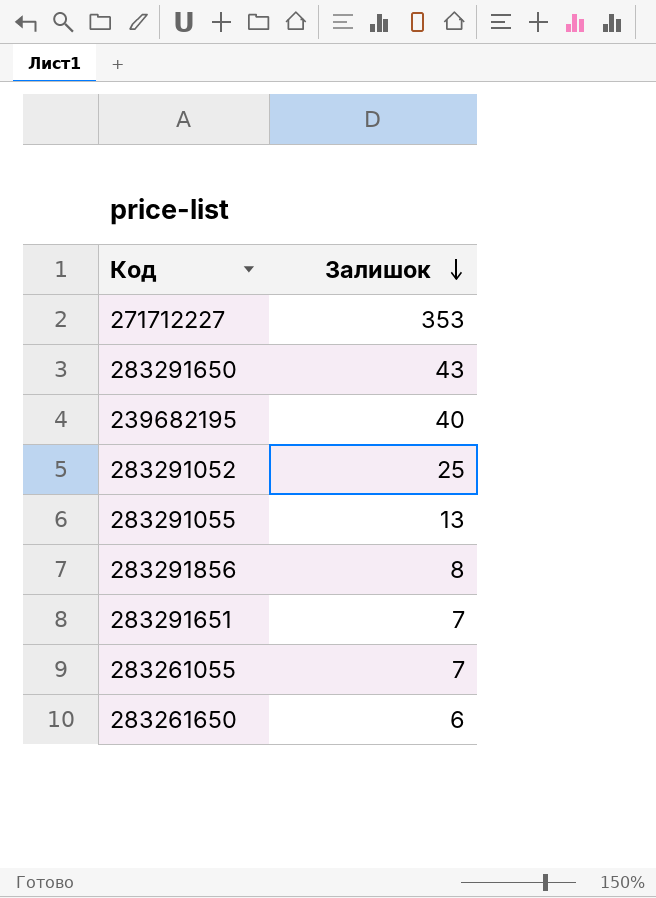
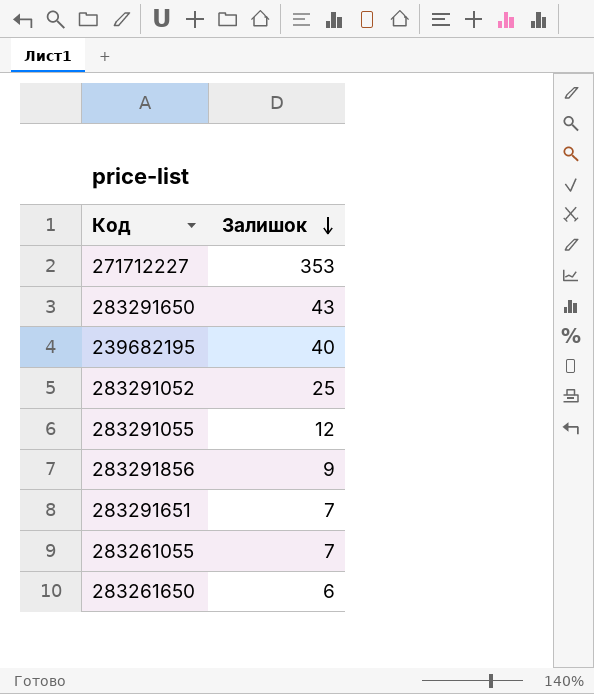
283291055 | Залишок: 13 -> 12
283291856 | Залишок: 8 -> 9

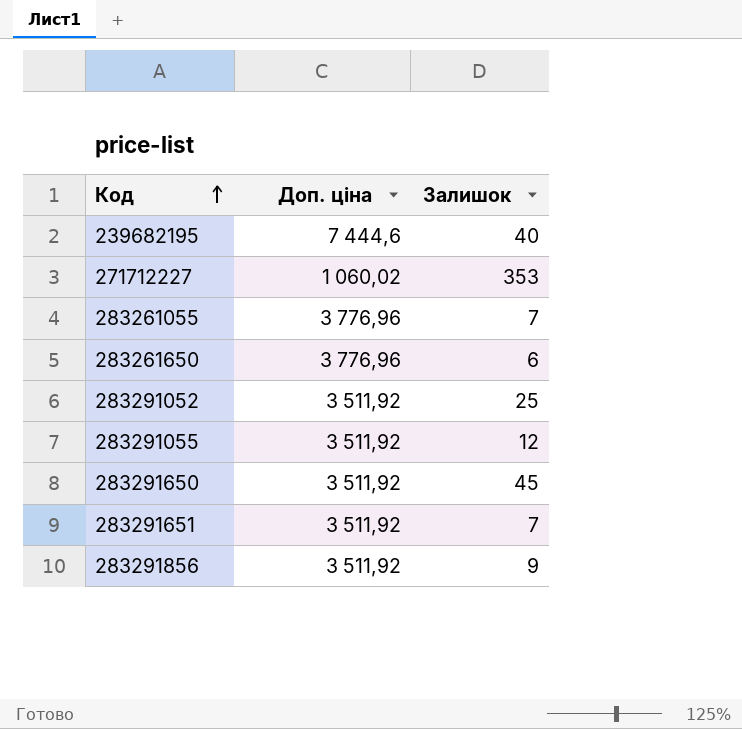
row order: Залишок descending -> Код ascending
column Доп. ціна | position: none -> 2
283291650 | Залишок: 43 -> 45

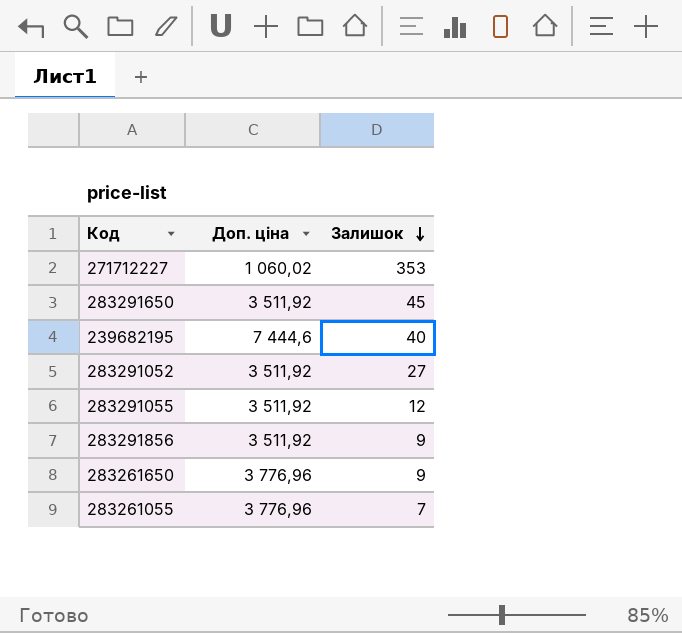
row order: Код ascending -> Залишок descending
row 283291651: 3 511,92 | 7 -> none
283291052 | Залишок: 25 -> 27
283261650 | Залишок: 6 -> 9

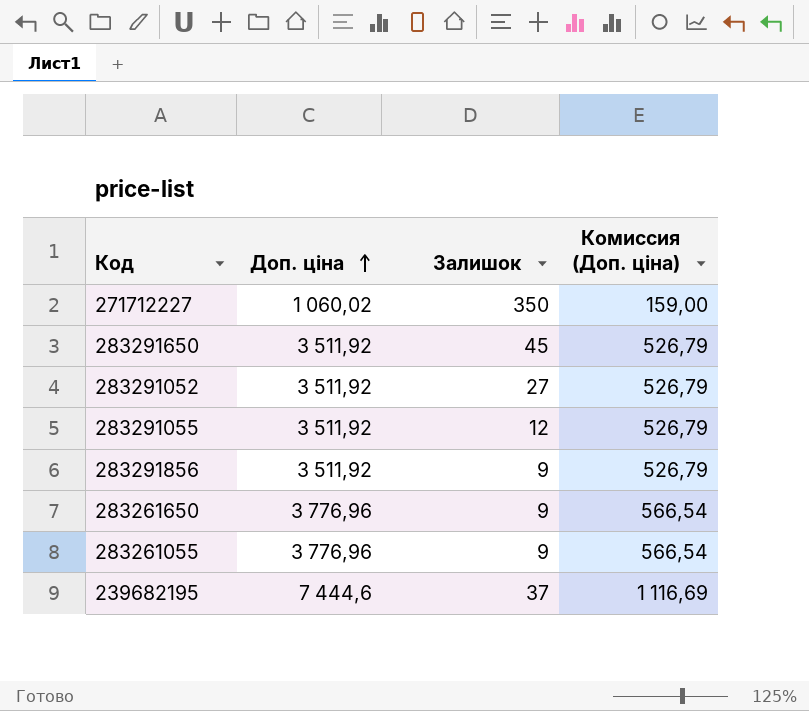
row order: Залишок descending -> Доп. ціна ascending
column Комиссия (Доп. ціна) | formula: none -> [Доп. ціна] * 0,15
271712227 | Залишок: 353 -> 350
283261055 | Залишок: 7 -> 9
239682195 | Залишок: 40 -> 37

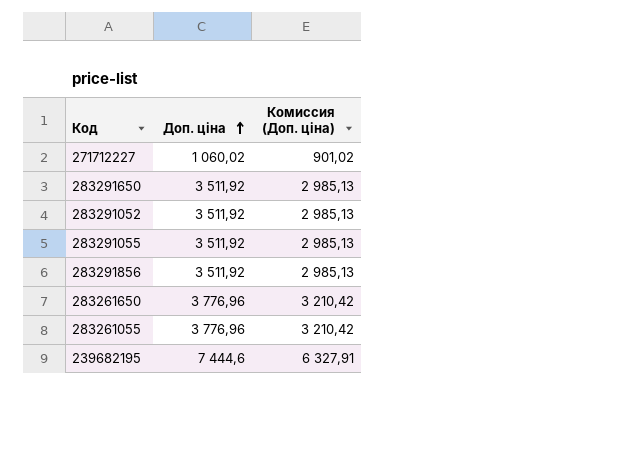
column Залишок | position: 3 -> none
column Комиссия (Доп. ціна) | formula: [Доп. ціна] * 0,15 -> [Доп. ціна] * 0,85

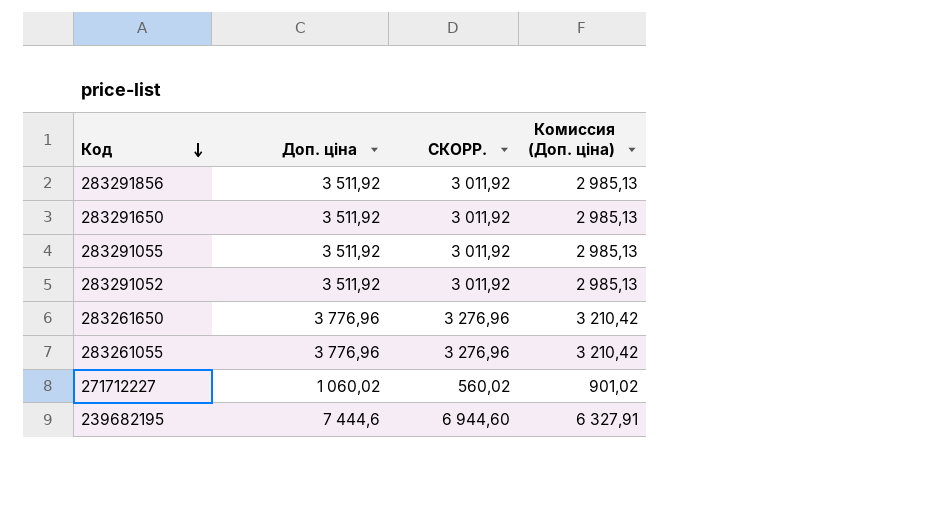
row order: Доп. ціна ascending -> Код descending
column СКОРР. | formula: none -> [Доп. ціна] - 500

